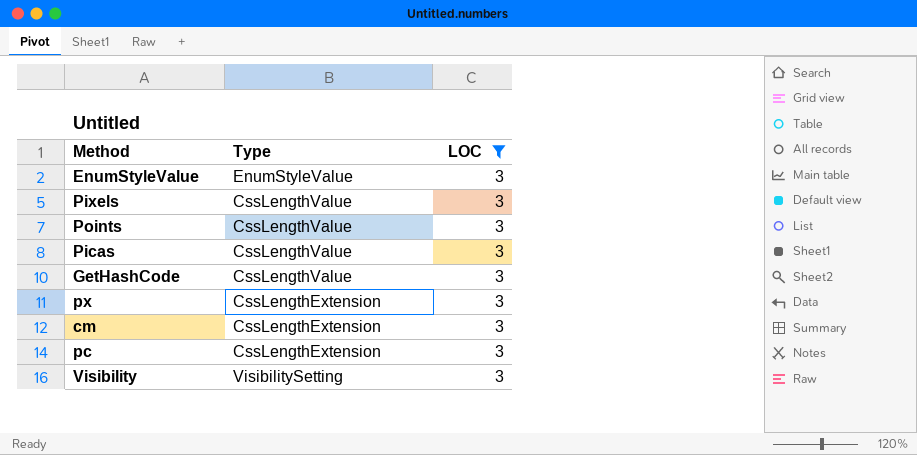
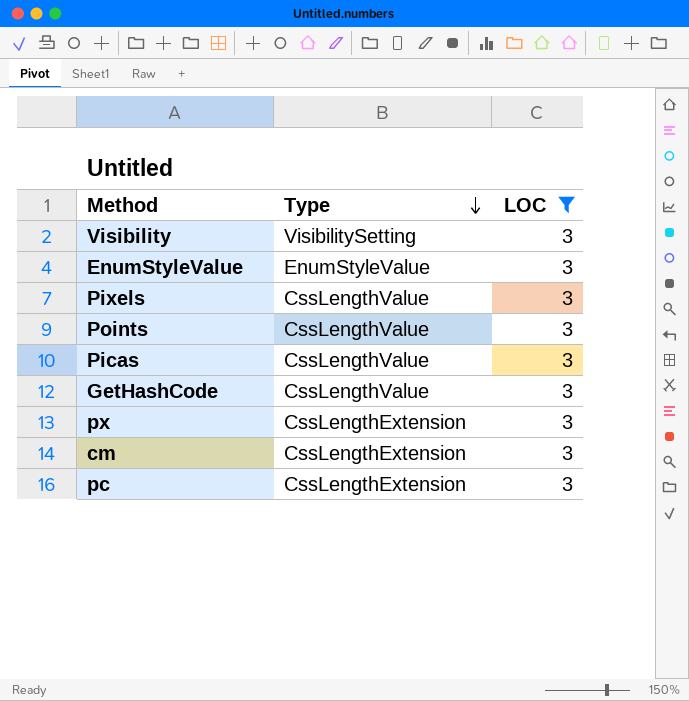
row order: none -> Type descending

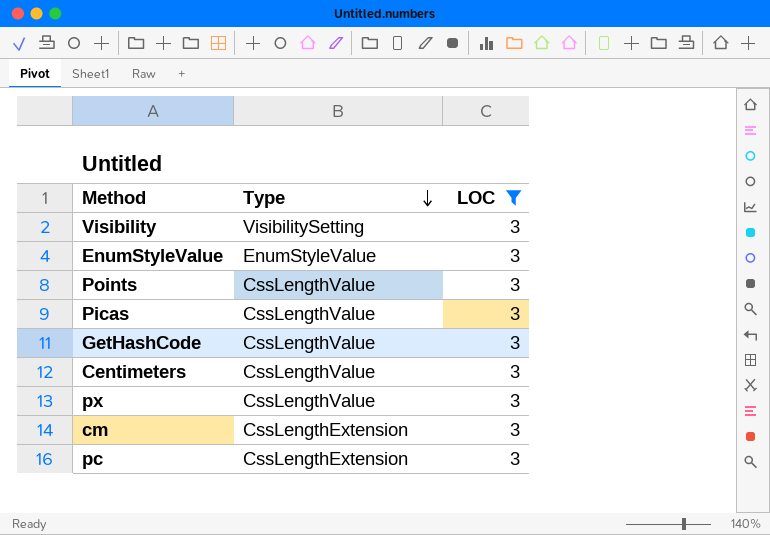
row Pixels: CssLengthValue | 3 -> none
row Centimeters: none -> CssLengthValue | 3
px | Type: CssLengthExtension -> CssLengthValue

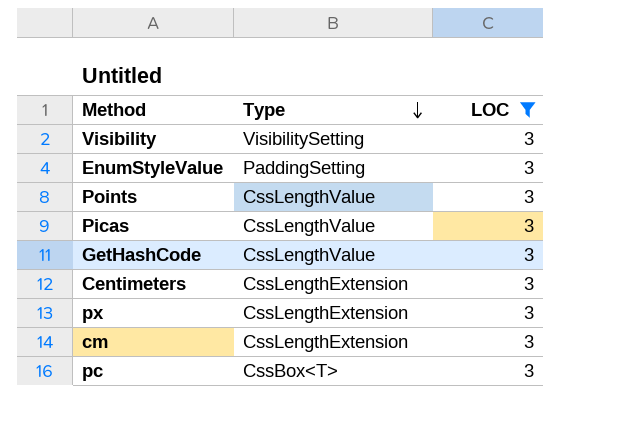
EnumStyleValue | Type: EnumStyleValue -> PaddingSetting
Centimeters | Type: CssLengthValue -> CssLengthExtension
px | Type: CssLengthValue -> CssLengthExtension
pc | Type: CssLengthExtension -> CssBox<T>

